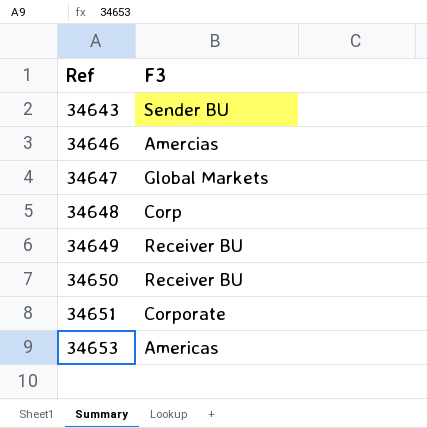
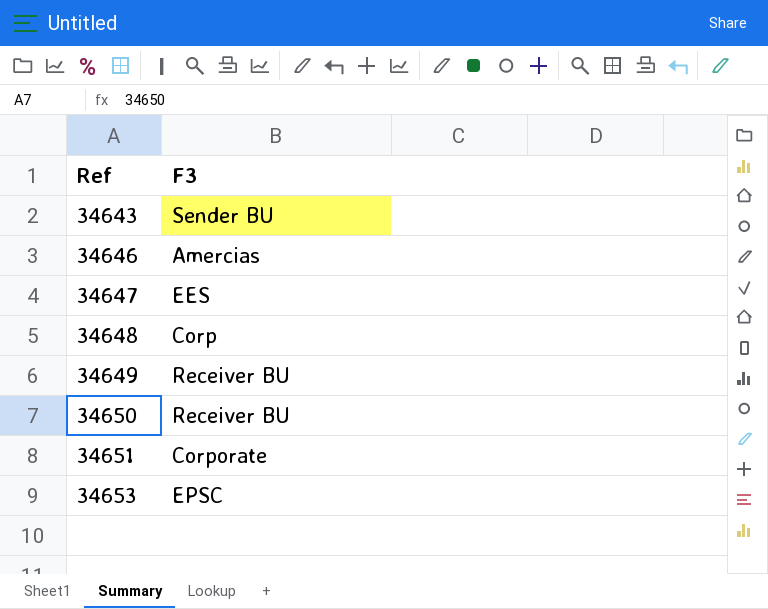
34647 | F3: Global Markets -> EES
34653 | F3: Americas -> EPSC

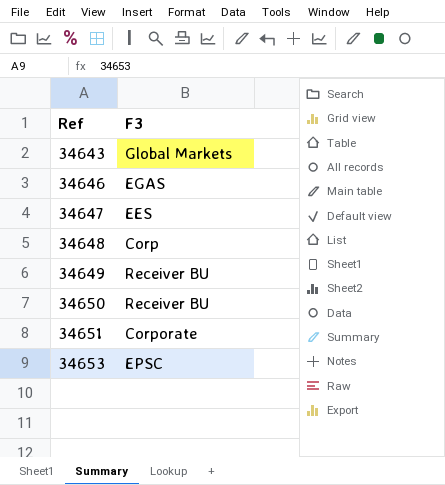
34643 | F3: Sender BU -> Global Markets
34646 | F3: Amercias -> EGAS

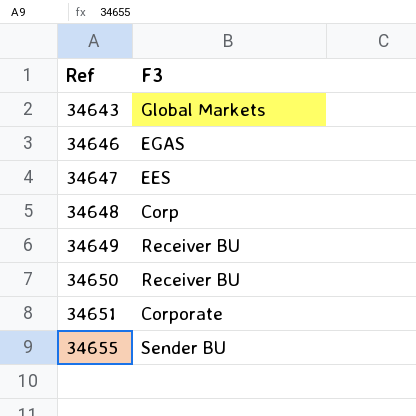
row 34653: EPSC -> none
row 34655: none -> Sender BU

